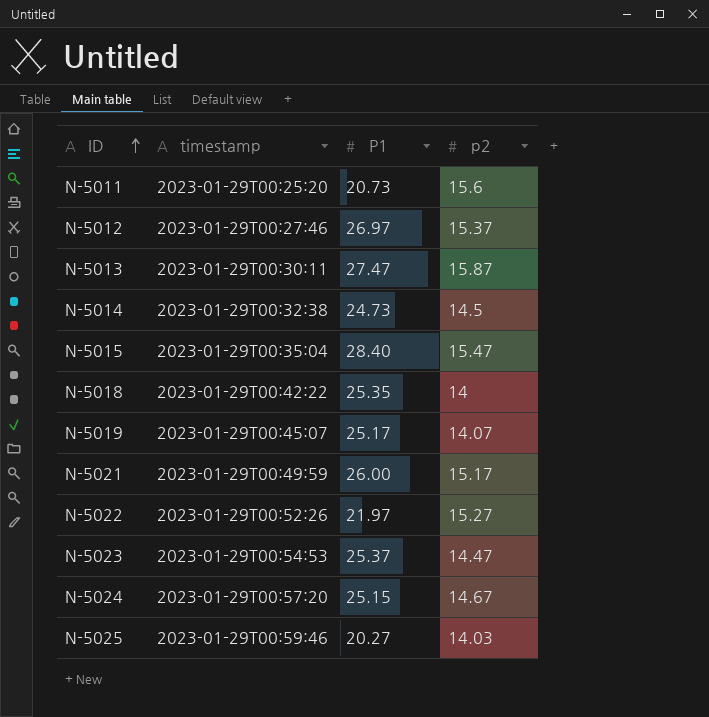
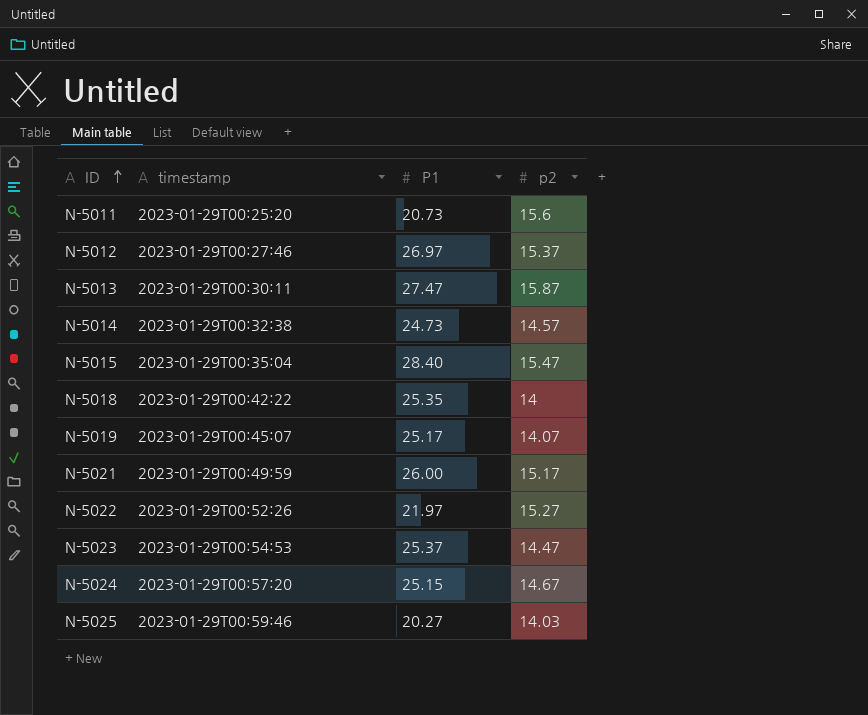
N-5014 | p2: 14.5 -> 14.57

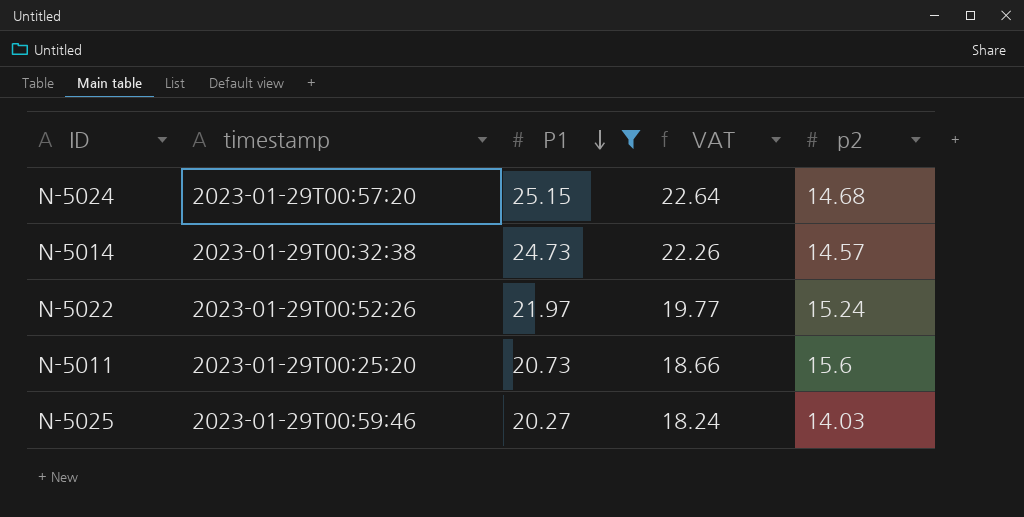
filter: none -> P1 <= 25.15
row order: ID ascending -> P1 descending
column VAT | formula: none -> [P1] * 0.9
N-5024 | p2: 14.67 -> 14.68
N-5022 | p2: 15.27 -> 15.24

